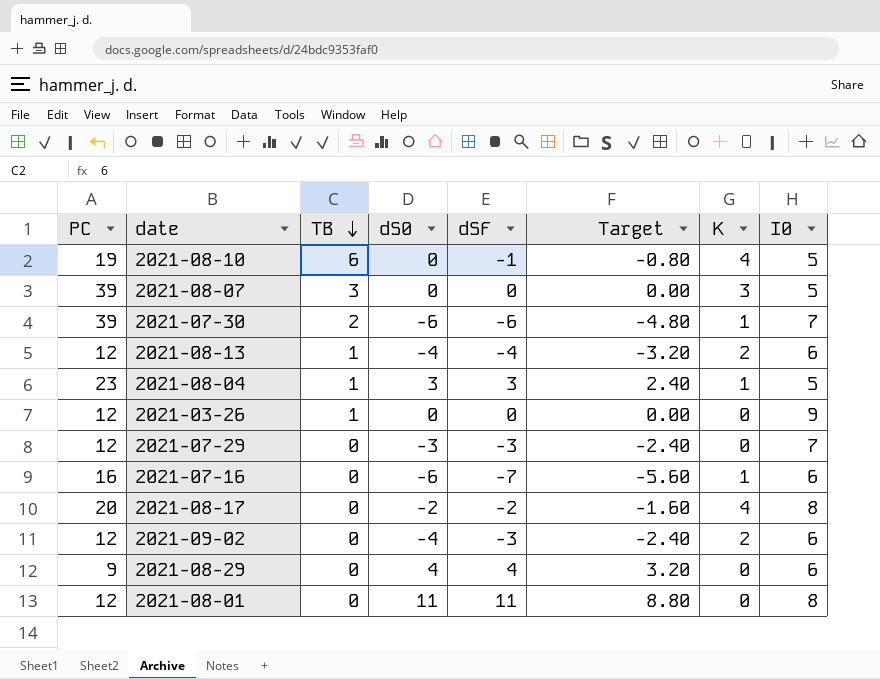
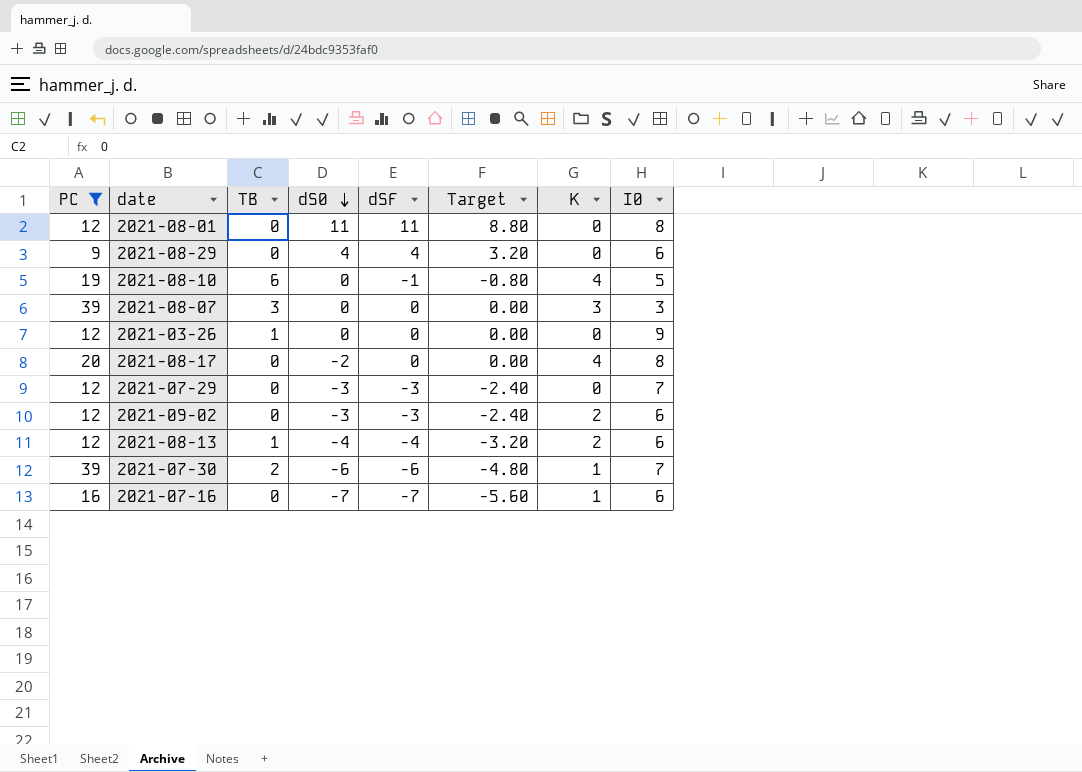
filter: none -> PC != 23
row order: TB descending -> dS0 descending
2021-08-07 | I0: 5 -> 3
2021-08-17 | dSF: -2 -> 0
2021-08-17 | Target: -1.60 -> 0.00
2021-09-02 | dS0: -4 -> -3
2021-07-16 | dS0: -6 -> -7

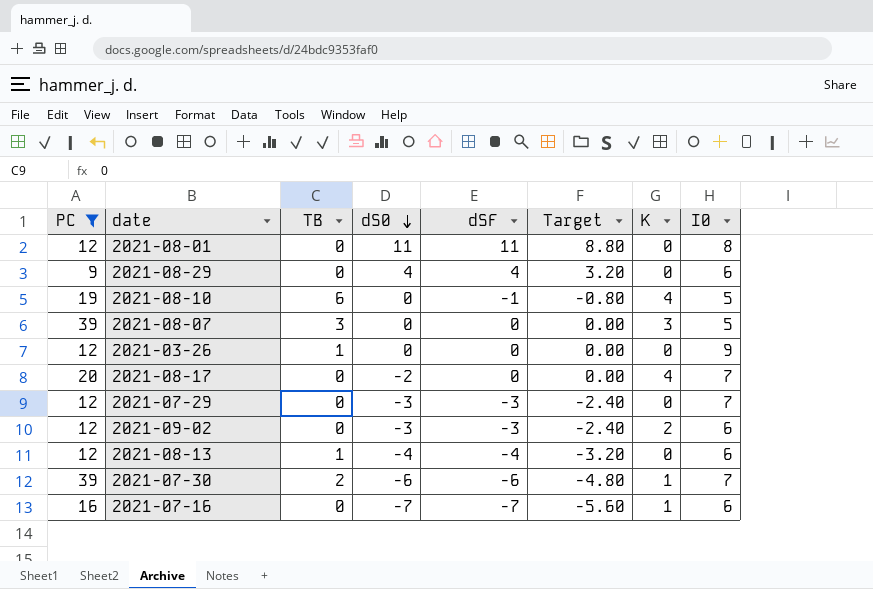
2021-08-07 | I0: 3 -> 5
2021-08-17 | I0: 8 -> 7
2021-08-13 | K: 2 -> 0

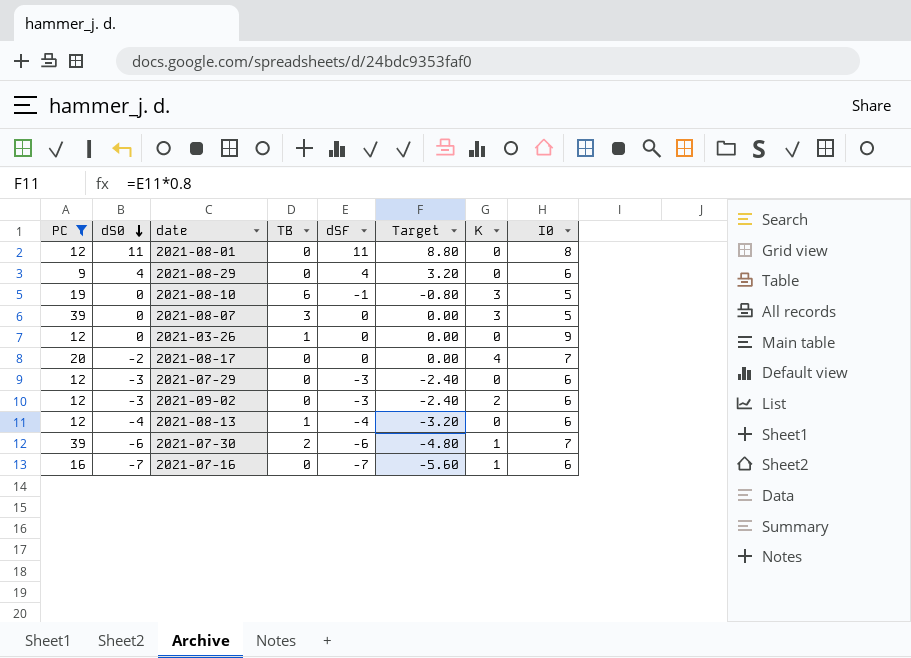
column dS0 | position: 4 -> 2
2021-08-10 | K: 4 -> 3
2021-07-29 | I0: 7 -> 6

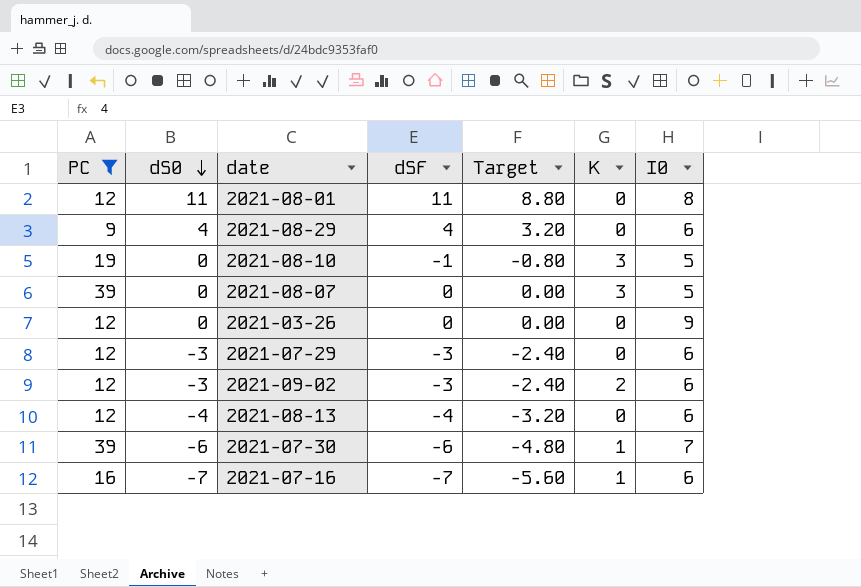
column TB | position: 4 -> none
row 2021-08-17: 20 | -2 | 0 | 0 | 0.00 | 4 | 7 -> none

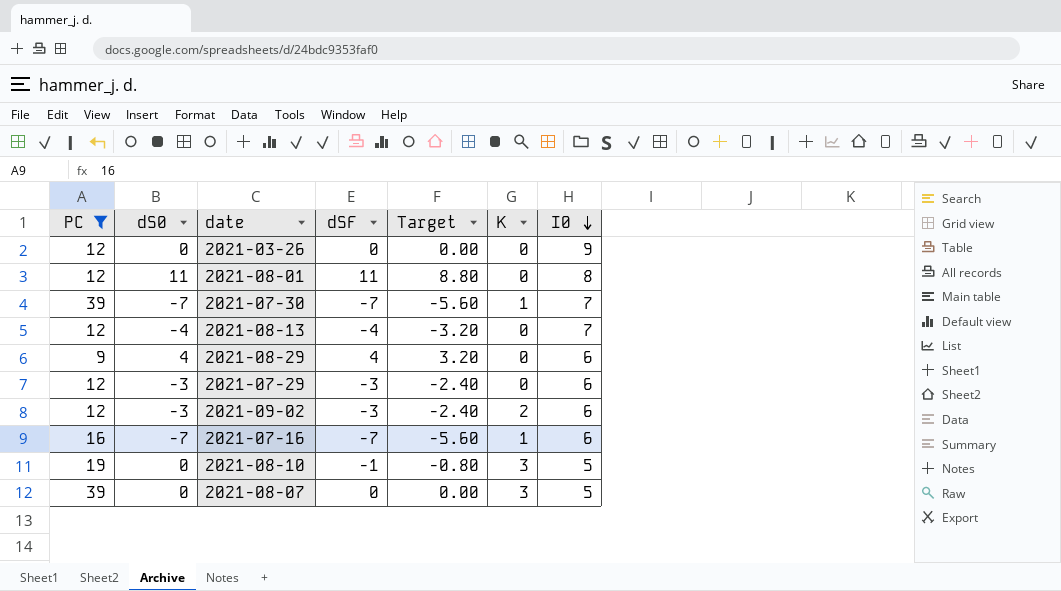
row order: dS0 descending -> I0 descending
2021-07-30 | dS0: -6 -> -7
2021-07-30 | dSF: -6 -> -7
2021-07-30 | Target: -4.80 -> -5.60
2021-08-13 | I0: 6 -> 7

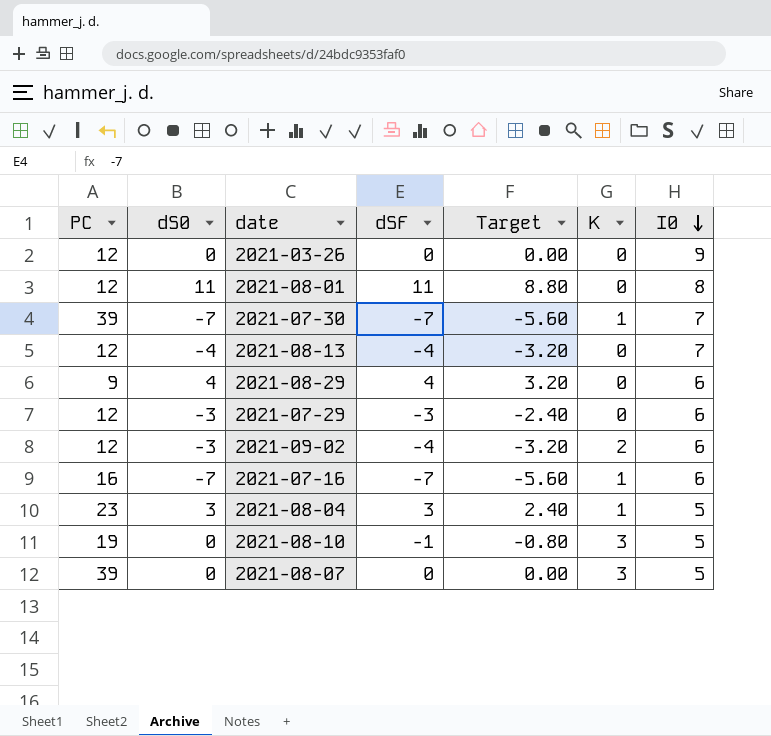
filter: PC != 23 -> none
2021-09-02 | dSF: -3 -> -4
2021-09-02 | Target: -2.40 -> -3.20

